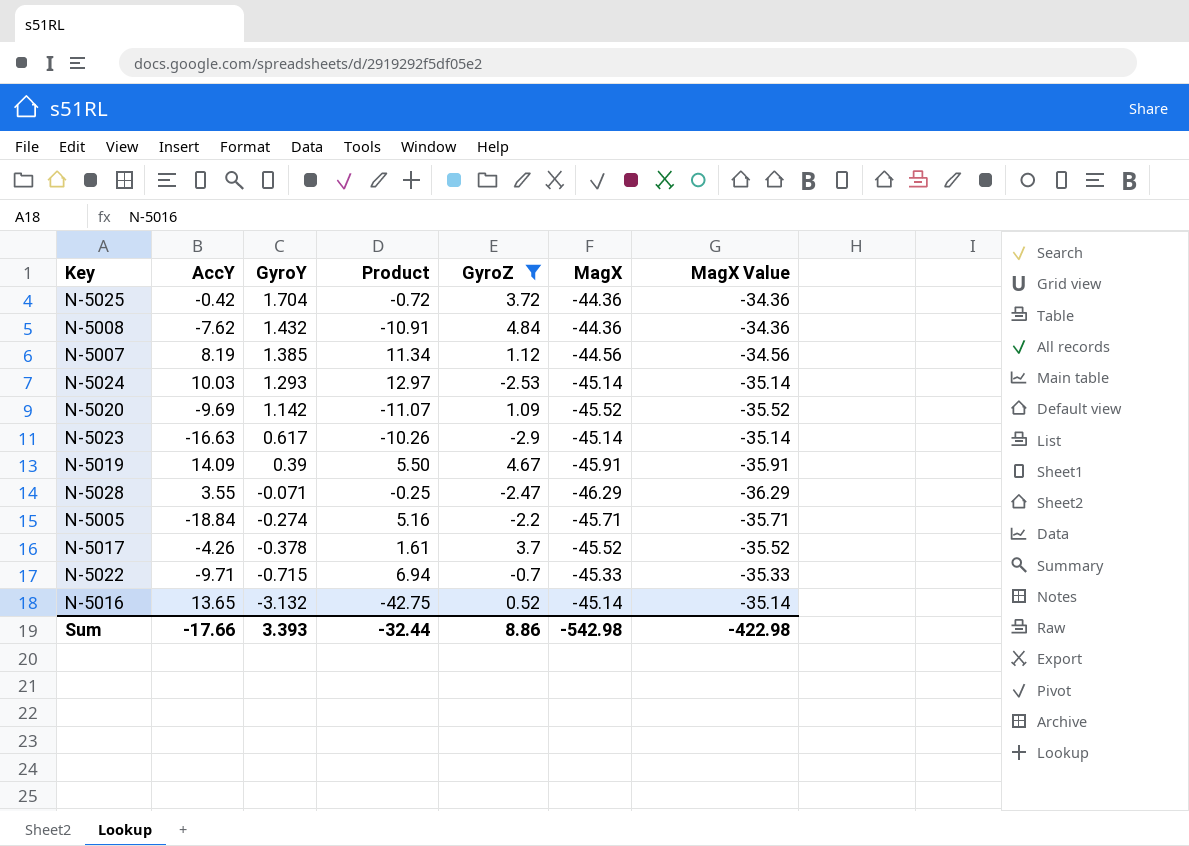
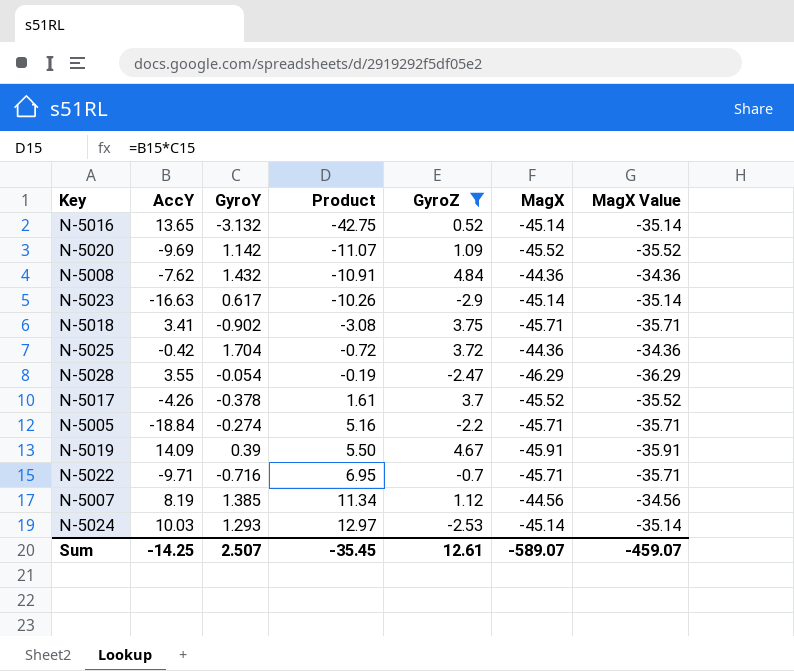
row order: GyroY descending -> Product ascending
row N-5018: none -> 3.41 | -0.902 | -3.08 | 3.75 | -45.71 | -35.71
N-5028 | GyroY: -0.071 -> -0.054
N-5028 | Product: -0.25 -> -0.19
N-5022 | GyroY: -0.715 -> -0.716
N-5022 | Product: 6.94 -> 6.95
N-5022 | MagX: -45.33 -> -45.71
N-5022 | MagX Value: -35.33 -> -35.71
Sum | AccY: -17.66 -> -14.25
Sum | GyroY: 3.393 -> 2.507
Sum | Product: -32.44 -> -35.45
Sum | GyroZ: 8.86 -> 12.61
Sum | MagX: -542.98 -> -589.07
Sum | MagX Value: -422.98 -> -459.07

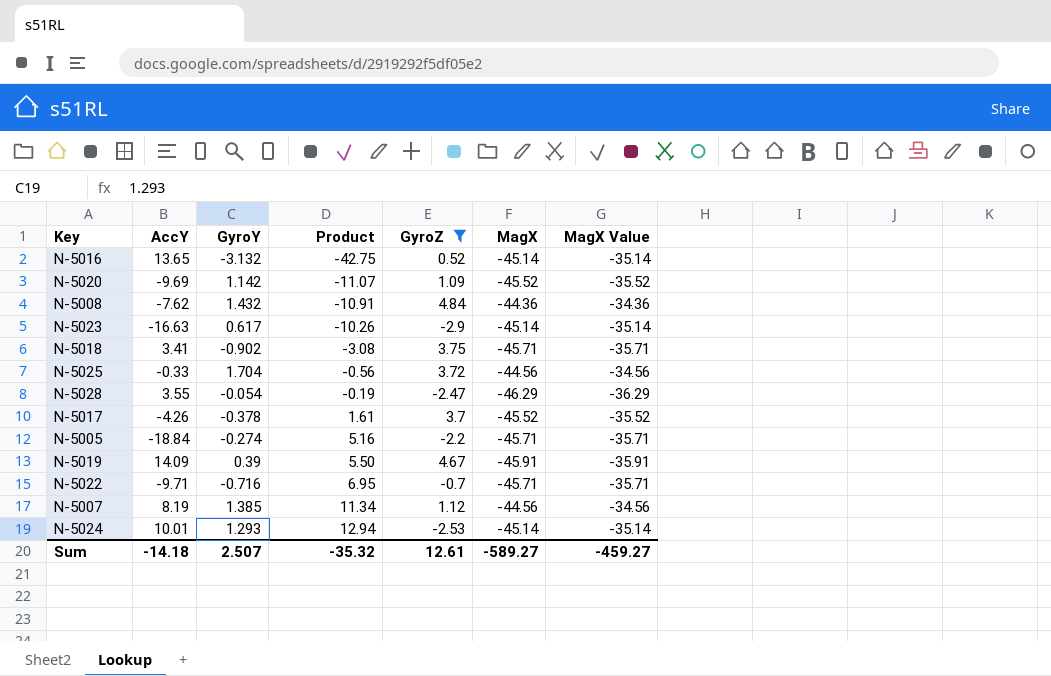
N-5025 | AccY: -0.42 -> -0.33
N-5025 | Product: -0.72 -> -0.56
N-5025 | MagX: -44.36 -> -44.56
N-5025 | MagX Value: -34.36 -> -34.56
N-5024 | AccY: 10.03 -> 10.01
N-5024 | Product: 12.97 -> 12.94
Sum | AccY: -14.25 -> -14.18
Sum | Product: -35.45 -> -35.32
Sum | MagX: -589.07 -> -589.27
Sum | MagX Value: -459.07 -> -459.27

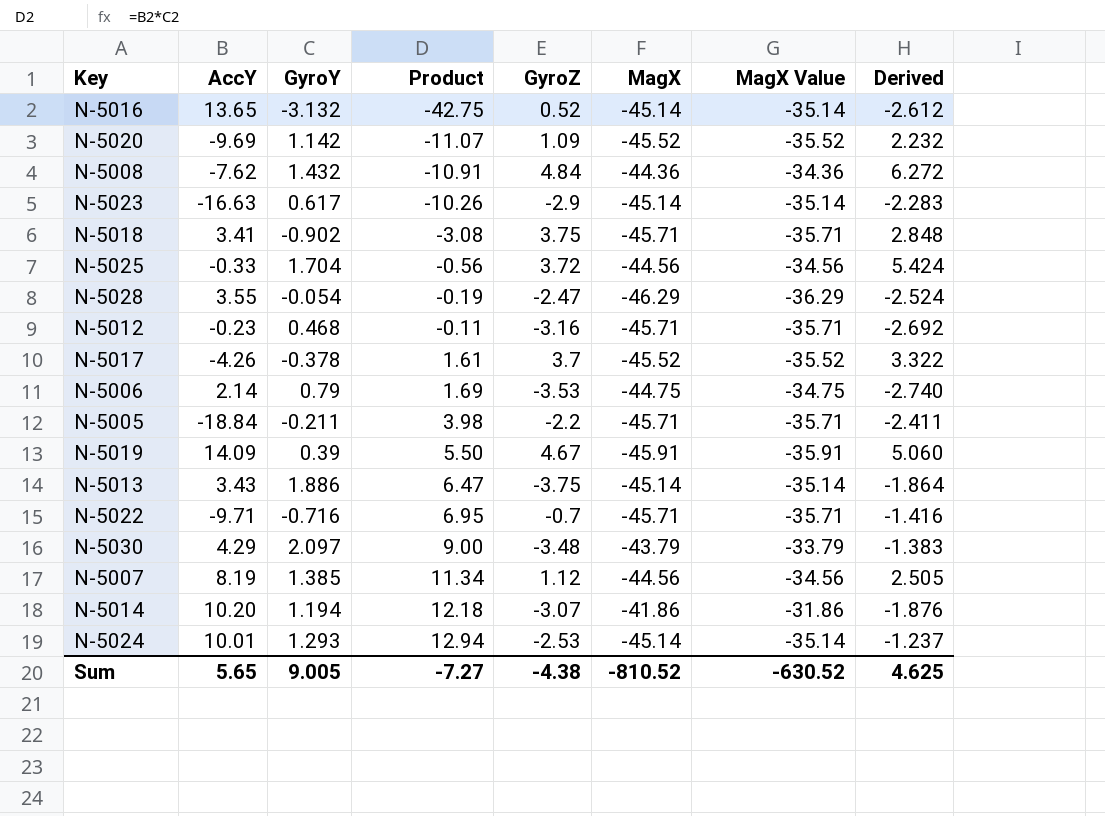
filter: GyroZ >= -2.9 -> none
column Derived | formula: none -> [GyroY] + [GyroZ]
N-5005 | GyroY: -0.274 -> -0.211
N-5005 | Product: 5.16 -> 3.98
Sum | AccY: -14.18 -> 5.65
Sum | GyroY: 2.507 -> 9.005
Sum | Product: -35.32 -> -7.27
Sum | GyroZ: 12.61 -> -4.38
Sum | MagX: -589.27 -> -810.52
Sum | MagX Value: -459.27 -> -630.52

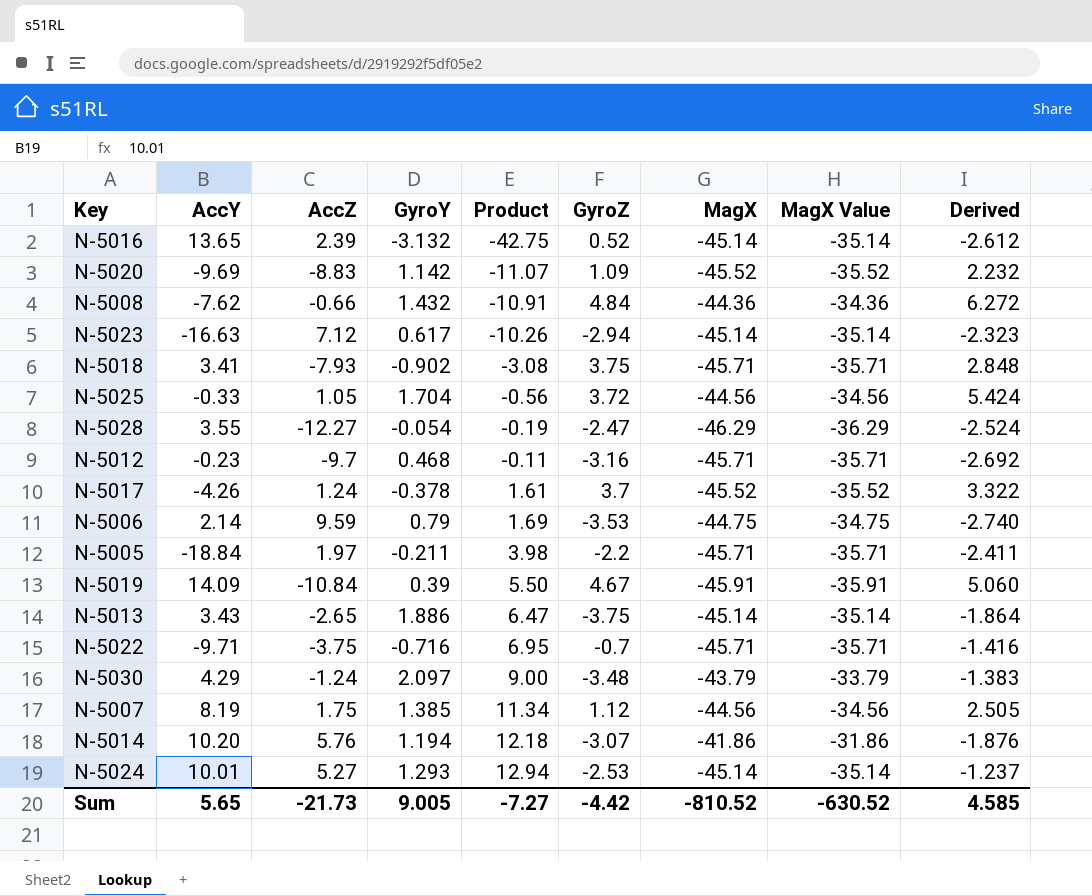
column AccZ | position: none -> 3
N-5023 | GyroZ: -2.9 -> -2.94
N-5023 | Derived: -2.283 -> -2.323
Sum | GyroZ: -4.38 -> -4.42
Sum | Derived: 4.625 -> 4.585

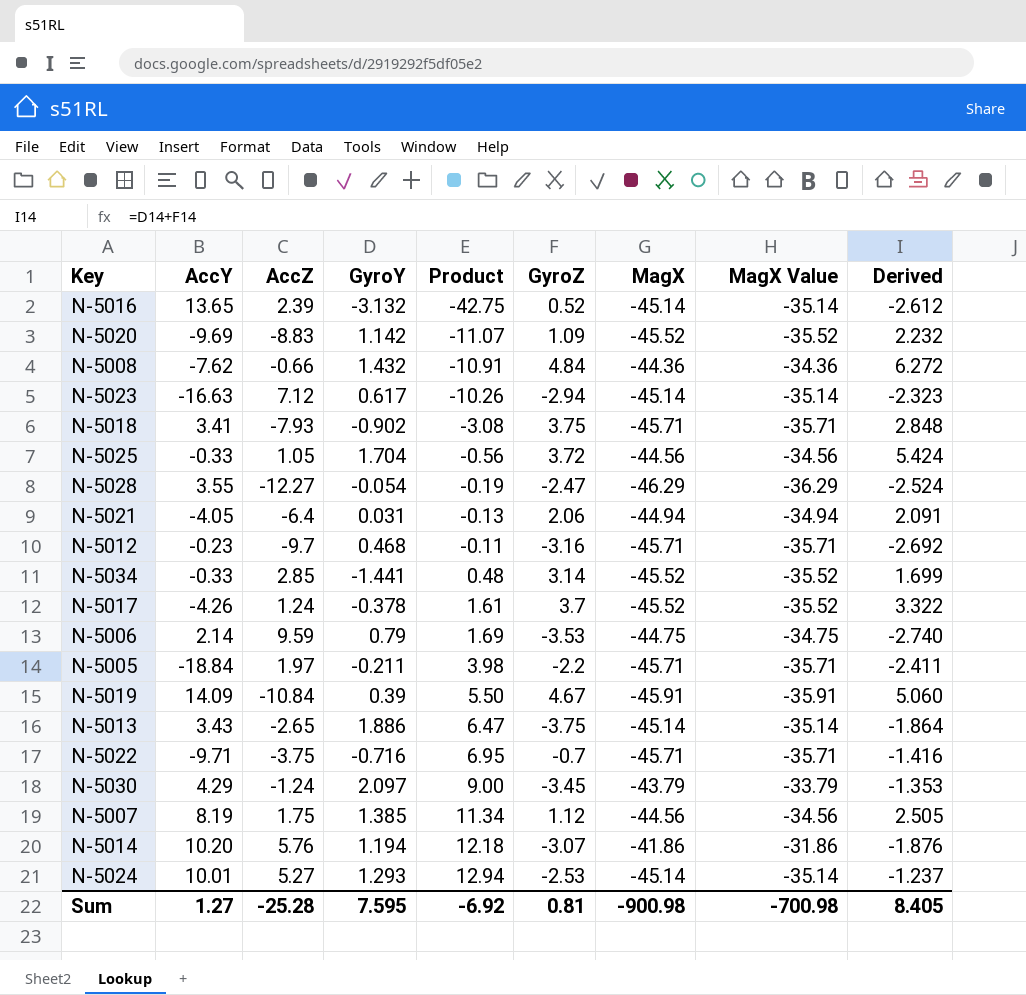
row N-5021: none -> -4.05 | -6.4 | 0.031 | -0.13 | 2.06 | -44.94 | -34.94 | 2.091
row N-5034: none -> -0.33 | 2.85 | -1.441 | 0.48 | 3.14 | -45.52 | -35.52 | 1.699
N-5030 | GyroZ: -3.48 -> -3.45
N-5030 | Derived: -1.383 -> -1.353
Sum | AccY: 5.65 -> 1.27
Sum | AccZ: -21.73 -> -25.28
Sum | GyroY: 9.005 -> 7.595
Sum | Product: -7.27 -> -6.92
Sum | GyroZ: -4.42 -> 0.81
Sum | MagX: -810.52 -> -900.98
Sum | MagX Value: -630.52 -> -700.98
Sum | Derived: 4.585 -> 8.405

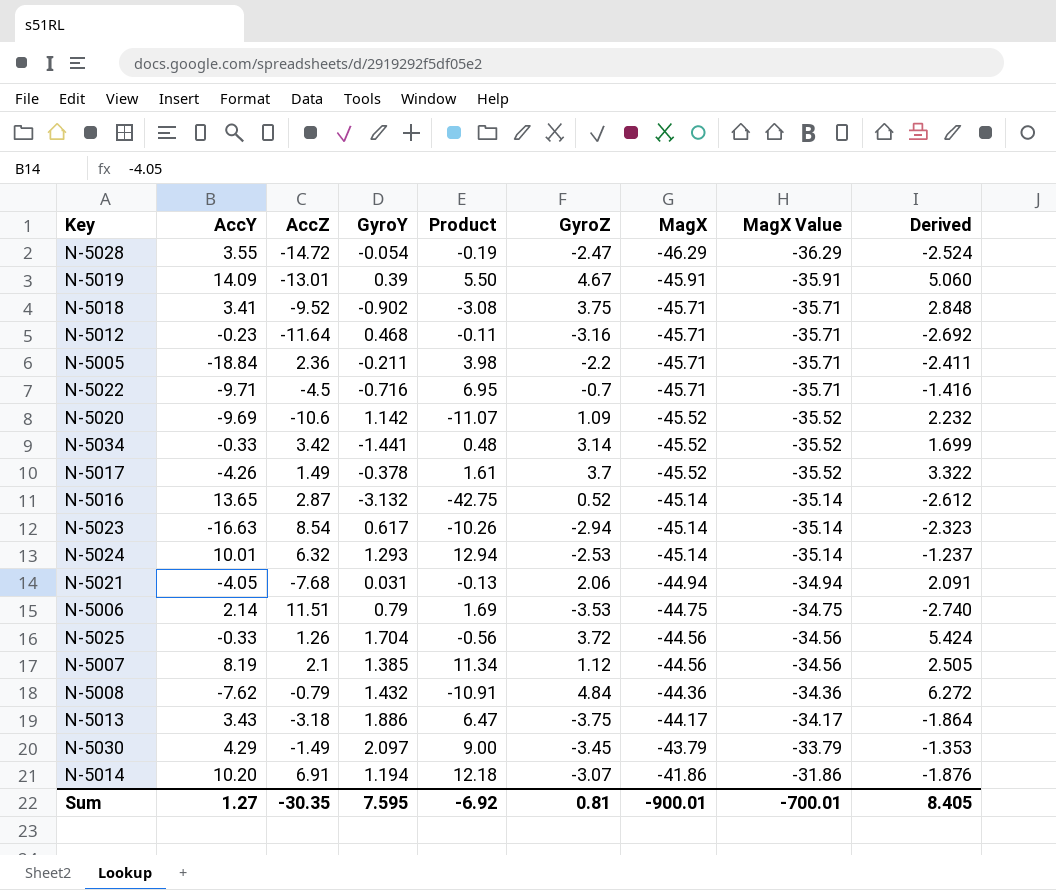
row order: Product ascending -> MagX ascending
N-5028 | AccZ: -12.27 -> -14.72
N-5019 | AccZ: -10.84 -> -13.01
N-5018 | AccZ: -7.93 -> -9.52
N-5012 | AccZ: -9.7 -> -11.64
N-5005 | AccZ: 1.97 -> 2.36
N-5022 | AccZ: -3.75 -> -4.5
N-5020 | AccZ: -8.83 -> -10.6
N-5034 | AccZ: 2.85 -> 3.42
N-5017 | AccZ: 1.24 -> 1.49
N-5016 | AccZ: 2.39 -> 2.87
N-5023 | AccZ: 7.12 -> 8.54
N-5024 | AccZ: 5.27 -> 6.32
N-5021 | AccZ: -6.4 -> -7.68
N-5006 | AccZ: 9.59 -> 11.51
N-5025 | AccZ: 1.05 -> 1.26
N-5007 | AccZ: 1.75 -> 2.1
N-5008 | AccZ: -0.66 -> -0.79
N-5013 | AccZ: -2.65 -> -3.18
N-5013 | MagX: -45.14 -> -44.17
N-5013 | MagX Value: -35.14 -> -34.17
N-5030 | AccZ: -1.24 -> -1.49
N-5014 | AccZ: 5.76 -> 6.91
Sum | AccZ: -25.28 -> -30.35
Sum | MagX: -900.98 -> -900.01
Sum | MagX Value: -700.98 -> -700.01

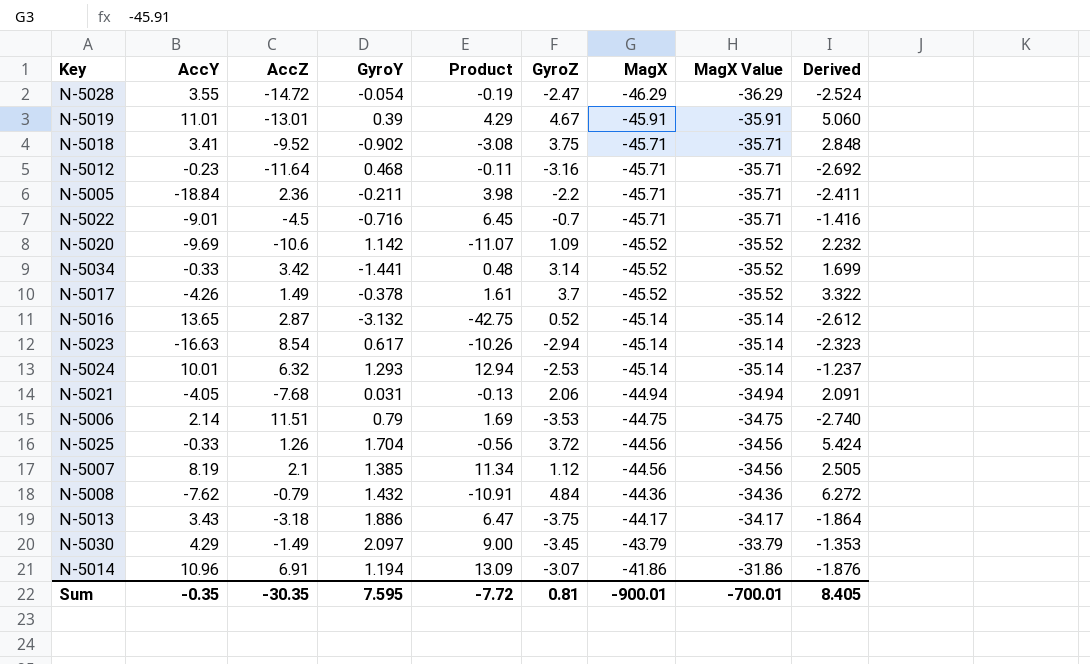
N-5019 | AccY: 14.09 -> 11.01
N-5019 | Product: 5.50 -> 4.29
N-5022 | AccY: -9.71 -> -9.01
N-5022 | Product: 6.95 -> 6.45
N-5014 | AccY: 10.20 -> 10.96
N-5014 | Product: 12.18 -> 13.09
Sum | AccY: 1.27 -> -0.35
Sum | Product: -6.92 -> -7.72

